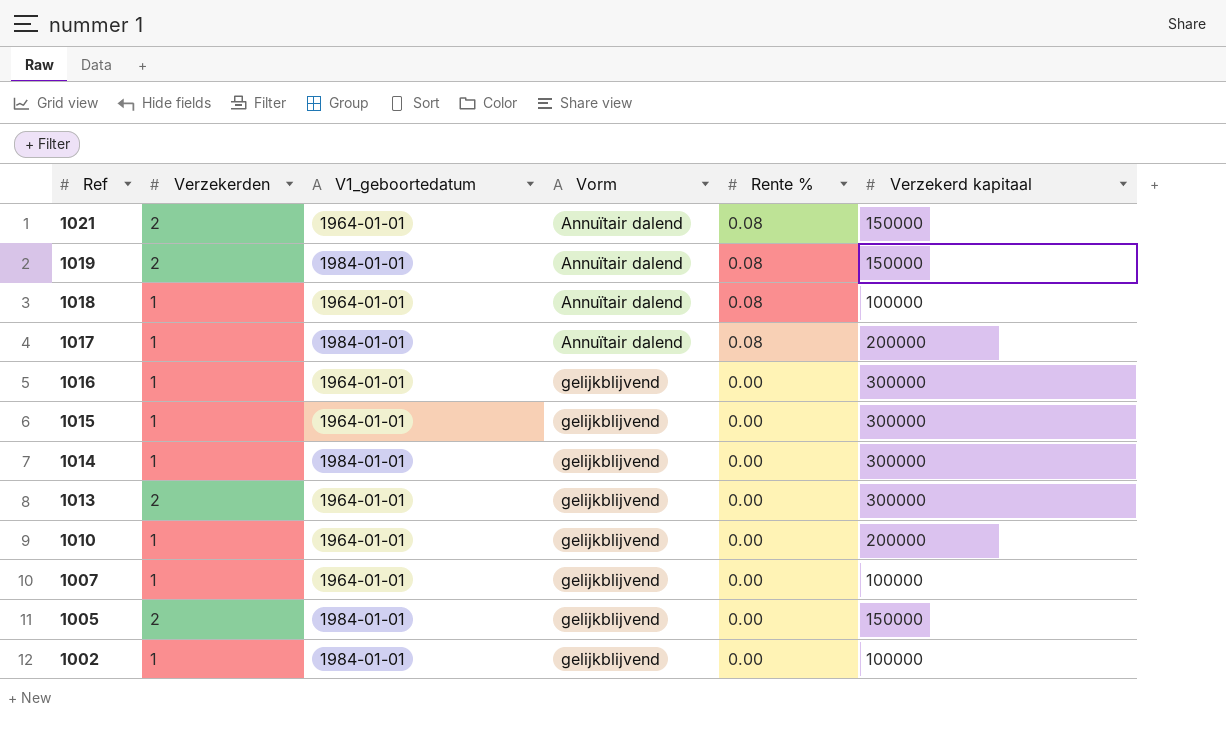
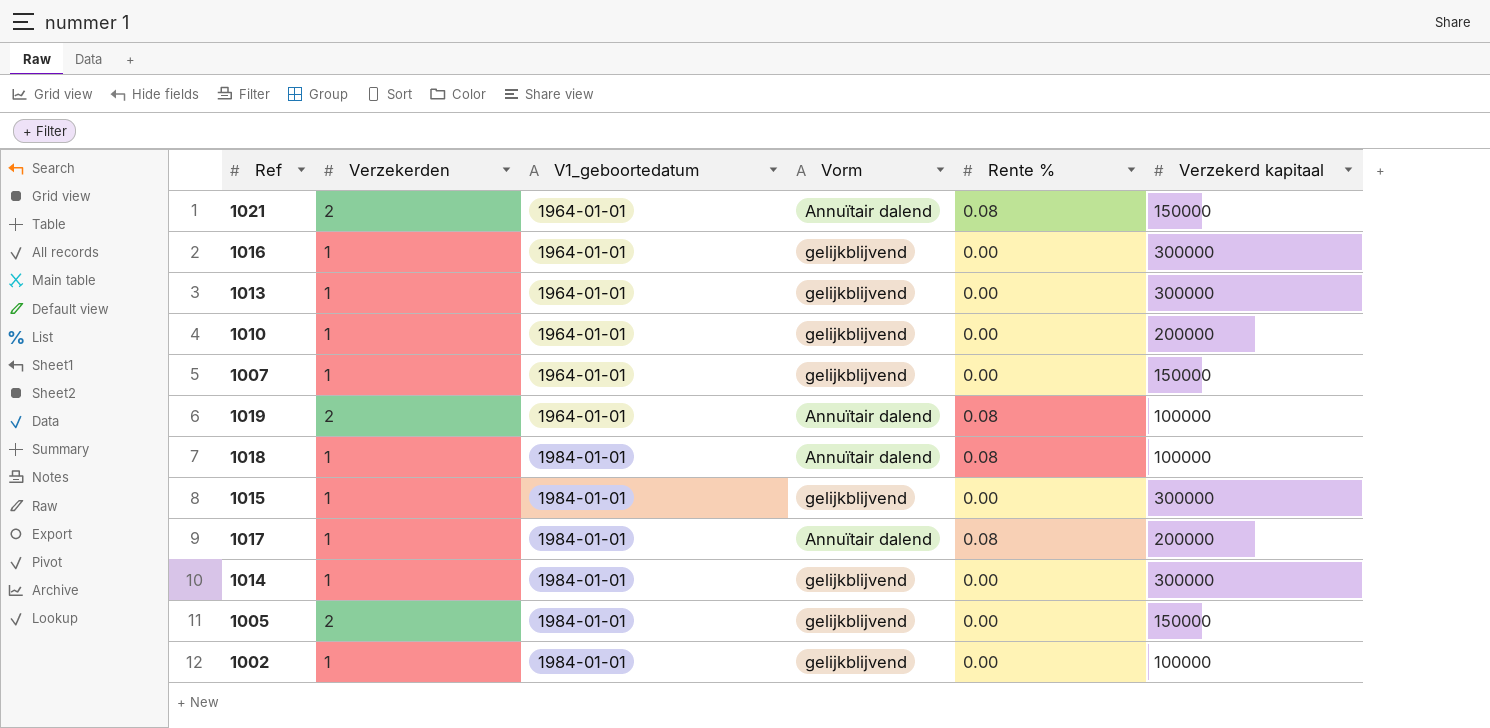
row order: Ref descending -> V1_geboortedatum ascending
1013 | Verzekerden: 2 -> 1
1007 | Verzekerd kapitaal: 100000 -> 150000
1019 | V1_geboortedatum: 1984-01-01 -> 1964-01-01
1019 | Verzekerd kapitaal: 150000 -> 100000
1018 | V1_geboortedatum: 1964-01-01 -> 1984-01-01
1015 | V1_geboortedatum: 1964-01-01 -> 1984-01-01

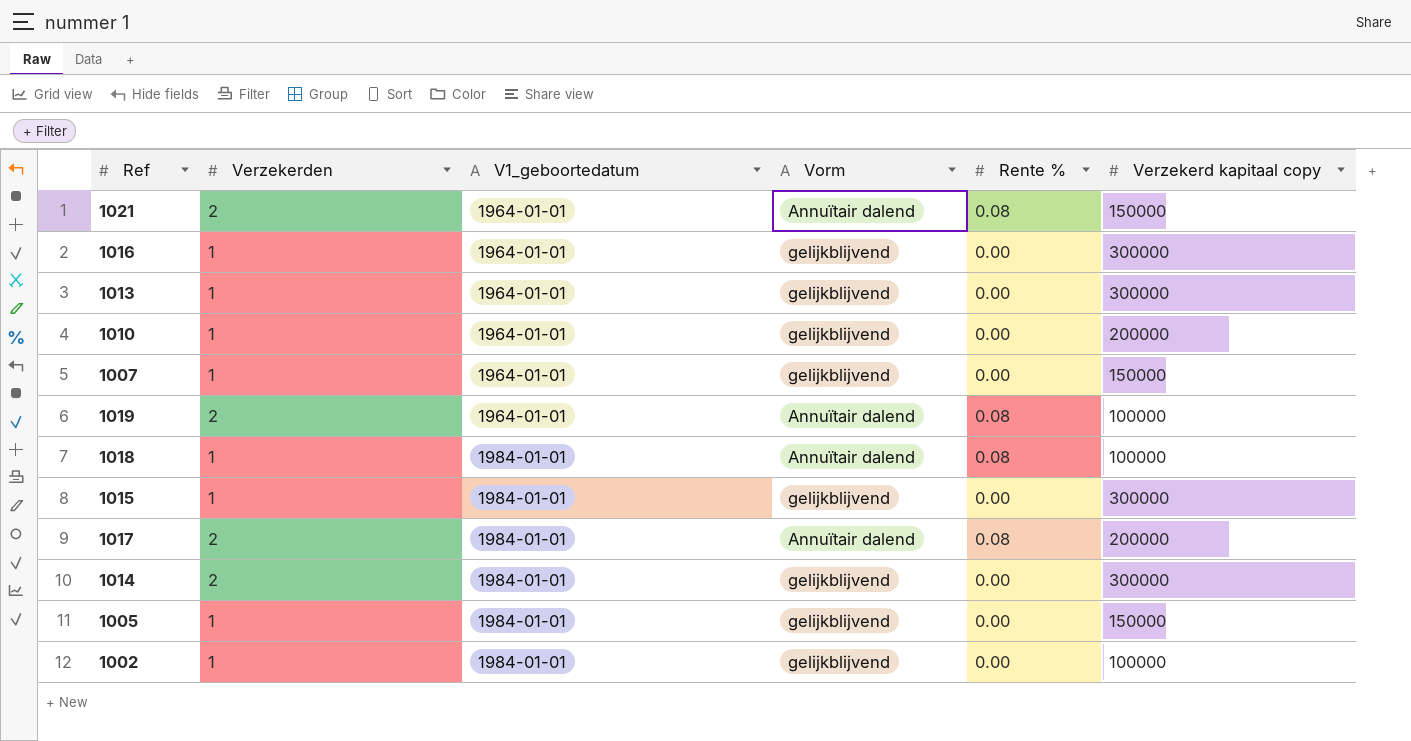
column name: Verzekerd kapitaal -> Verzekerd kapitaal copy
1017 | Verzekerden: 1 -> 2
1014 | Verzekerden: 1 -> 2
1005 | Verzekerden: 2 -> 1

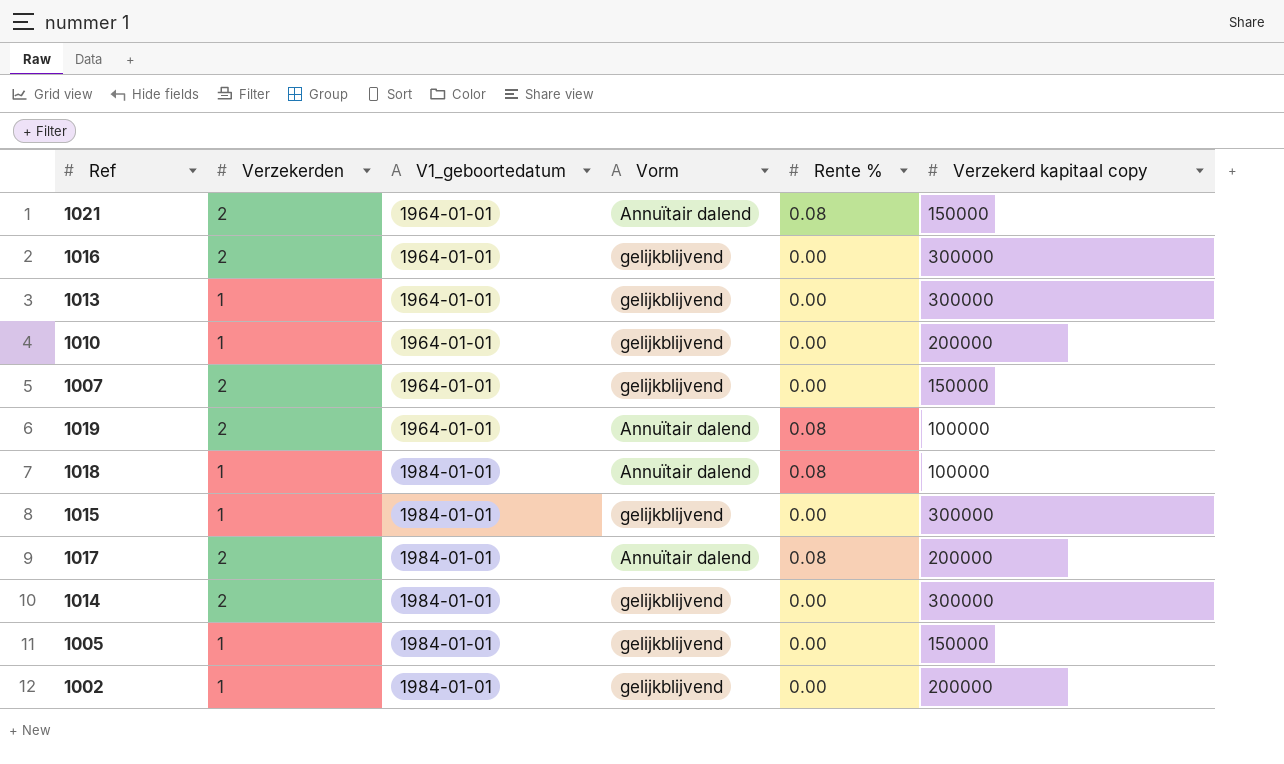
1016 | Verzekerden: 1 -> 2
1007 | Verzekerden: 1 -> 2
1002 | Verzekerd kapitaal copy: 100000 -> 200000

